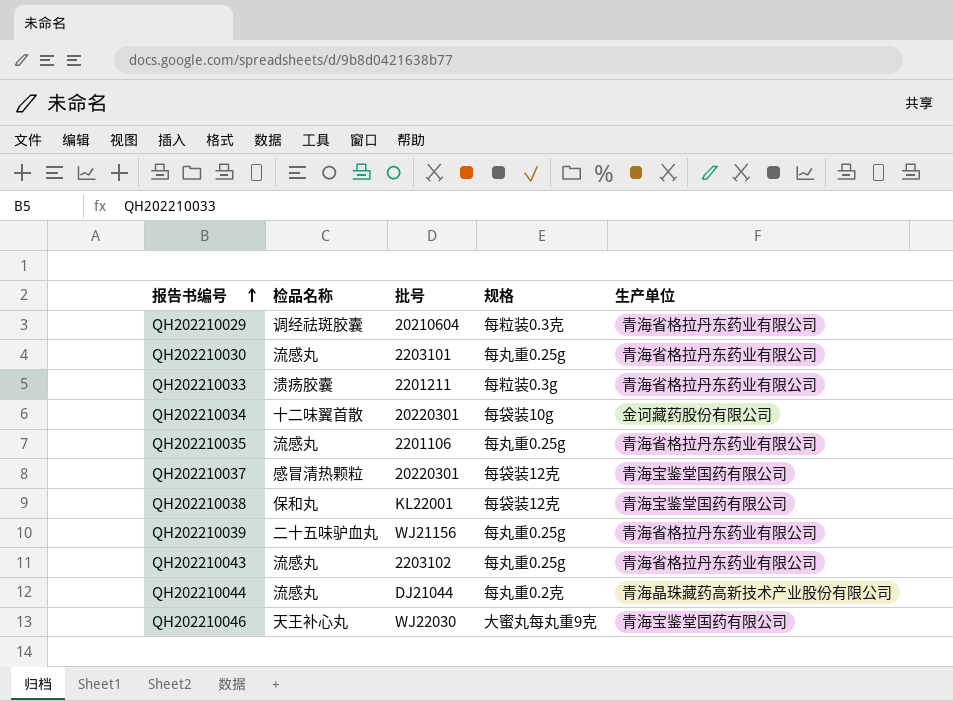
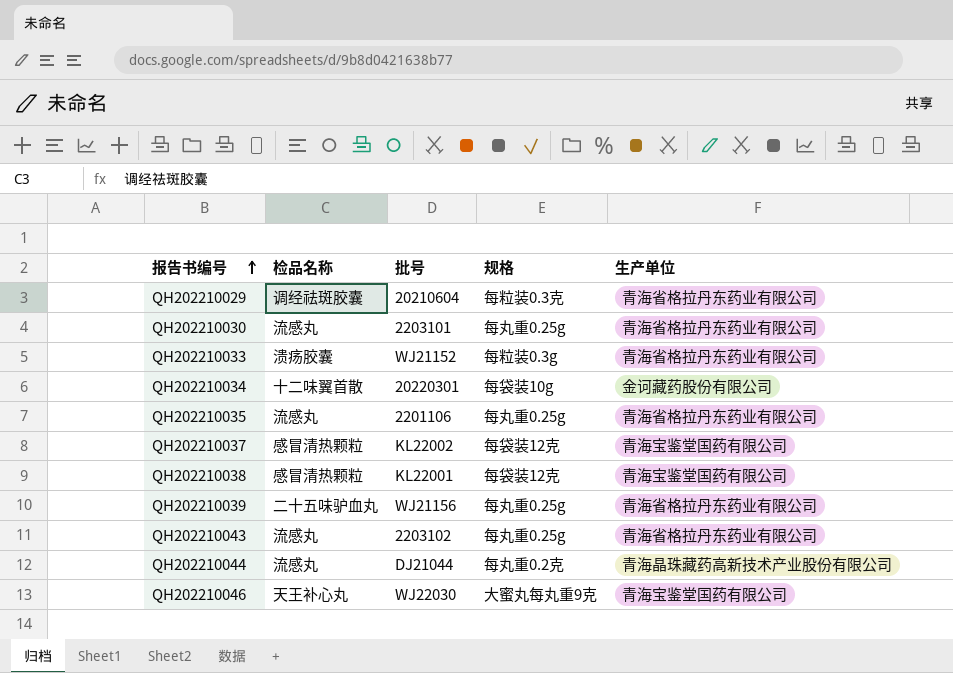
QH202210033 | 批号: 2201211 -> WJ21152
QH202210037 | 批号: 20220301 -> KL22002
QH202210038 | 检品名称: 保和丸 -> 感冒清热颗粒

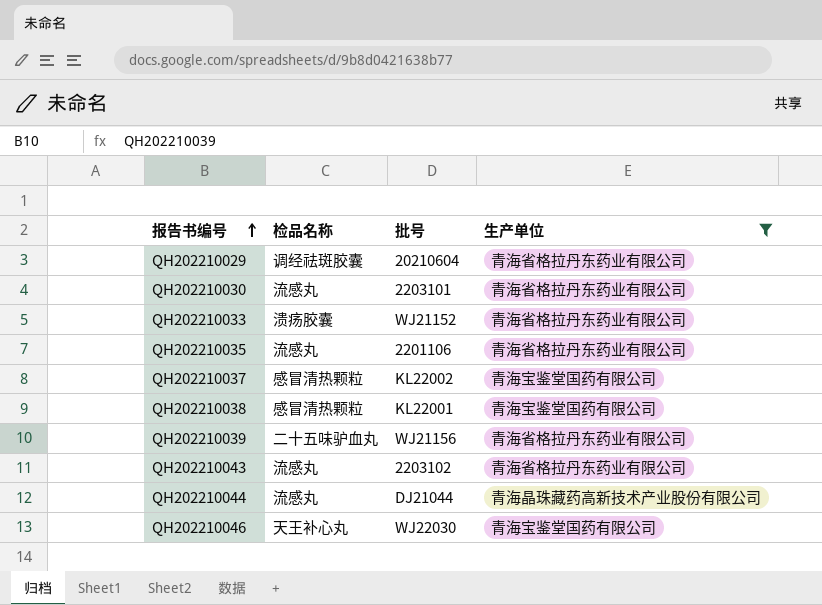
filter: none -> 生产单位 != 金诃藏药股份有限公司
column 规格 | position: 4 -> none

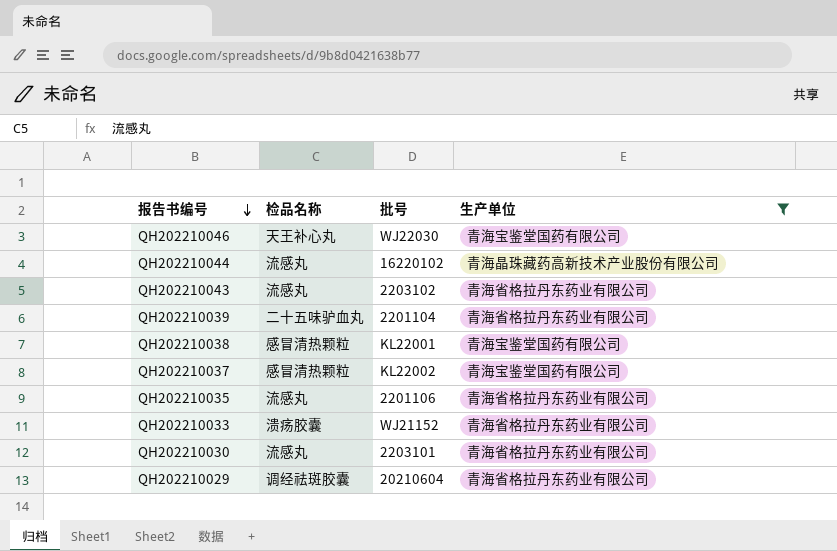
row order: 报告书编号 ascending -> 报告书编号 descending
QH202210044 | 批号: DJ21044 -> 16220102
QH202210039 | 批号: WJ21156 -> 2201104

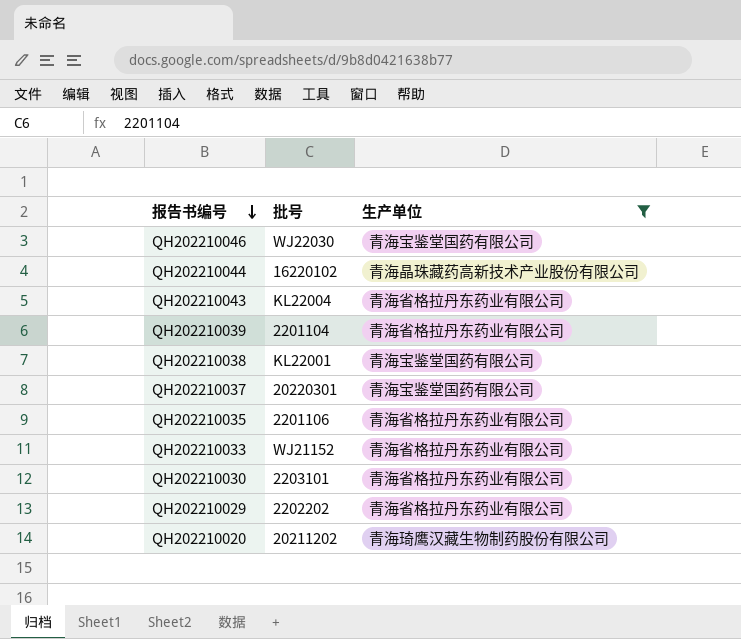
column 检品名称 | position: 2 -> none
QH202210043 | 批号: 2203102 -> KL22004
QH202210037 | 批号: KL22002 -> 20220301
QH202210029 | 批号: 20210604 -> 2202202
row QH202210020: none -> 20211202 | 青海琦鹰汉藏生物制药股份有限公司

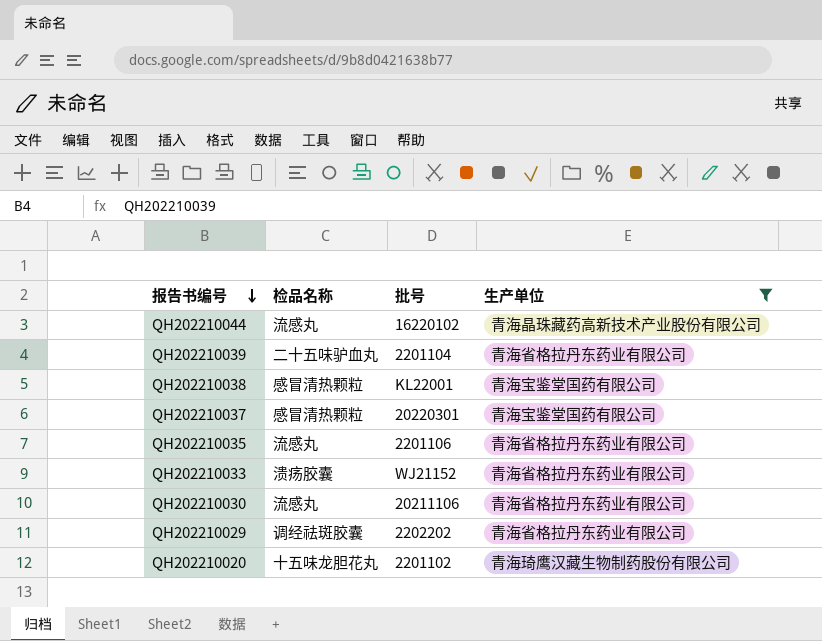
column 检品名称 | position: none -> 2
row QH202210046: WJ22030 | 青海宝鉴堂国药有限公司 -> none
row QH202210043: KL22004 | 青海省格拉丹东药业有限公司 -> none
QH202210030 | 批号: 2203101 -> 20211106
QH202210020 | 批号: 20211202 -> 2201102

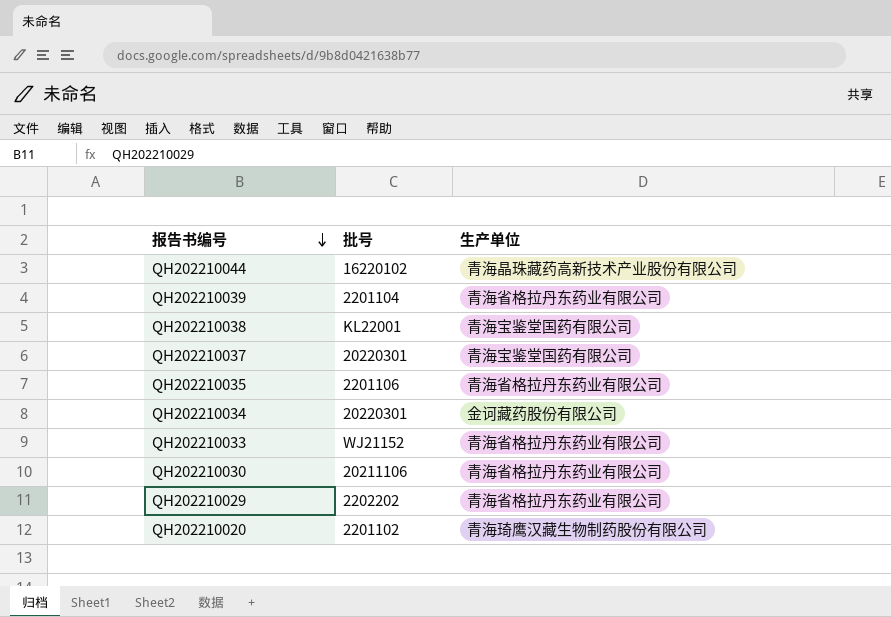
filter: 生产单位 != 金诃藏药股份有限公司 -> none
column 检品名称 | position: 2 -> none

